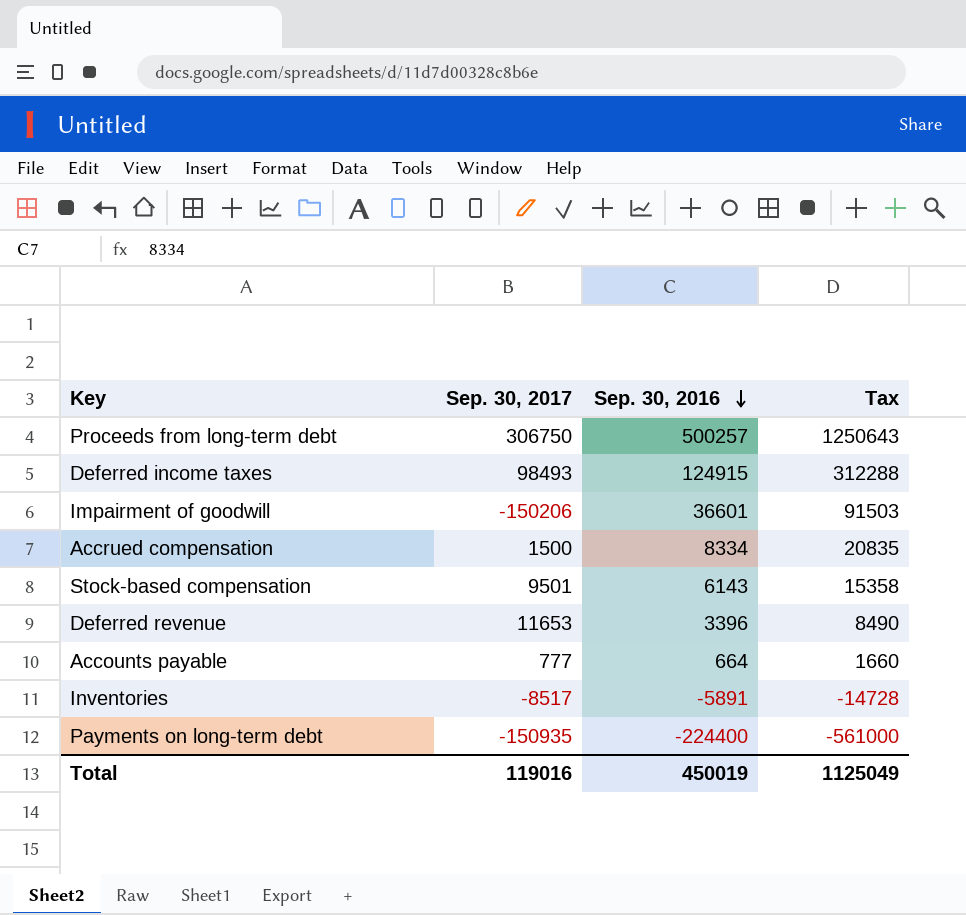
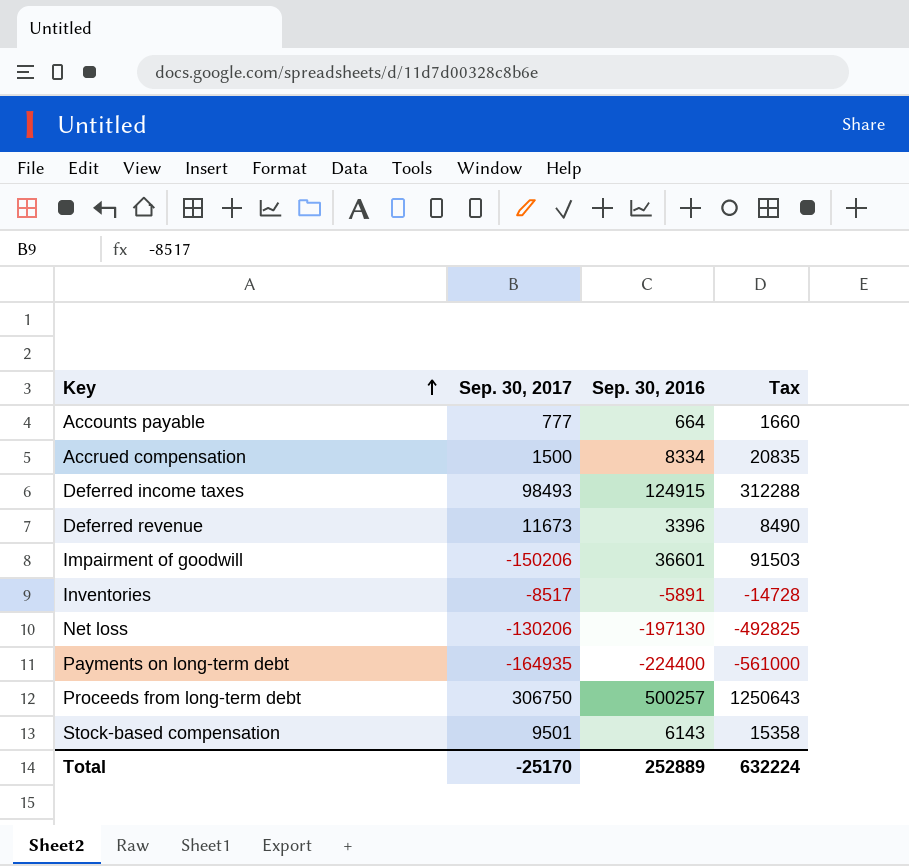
row order: Sep. 30, 2016 descending -> Key ascending
Deferred revenue | Sep. 30, 2017: 11653 -> 11673
row Net loss: none -> -130206 | -197130 | -492825
Payments on long-term debt | Sep. 30, 2017: -150935 -> -164935
Total | Sep. 30, 2017: 119016 -> -25170
Total | Sep. 30, 2016: 450019 -> 252889
Total | Tax: 1125049 -> 632224

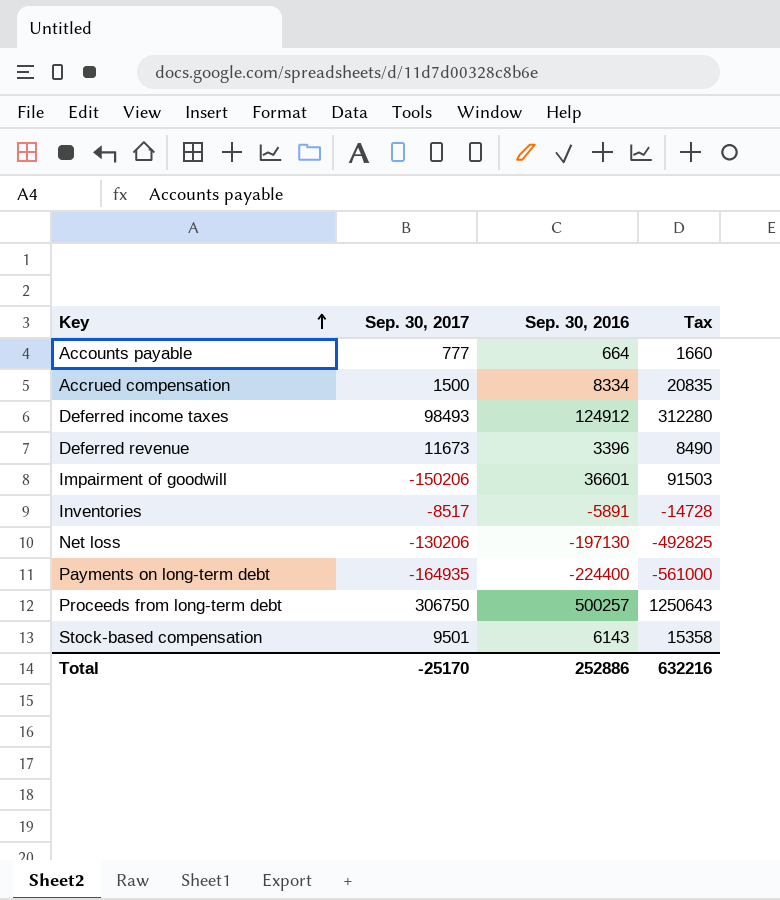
Deferred income taxes | Sep. 30, 2016: 124915 -> 124912
Deferred income taxes | Tax: 312288 -> 312280
Total | Sep. 30, 2016: 252889 -> 252886
Total | Tax: 632224 -> 632216

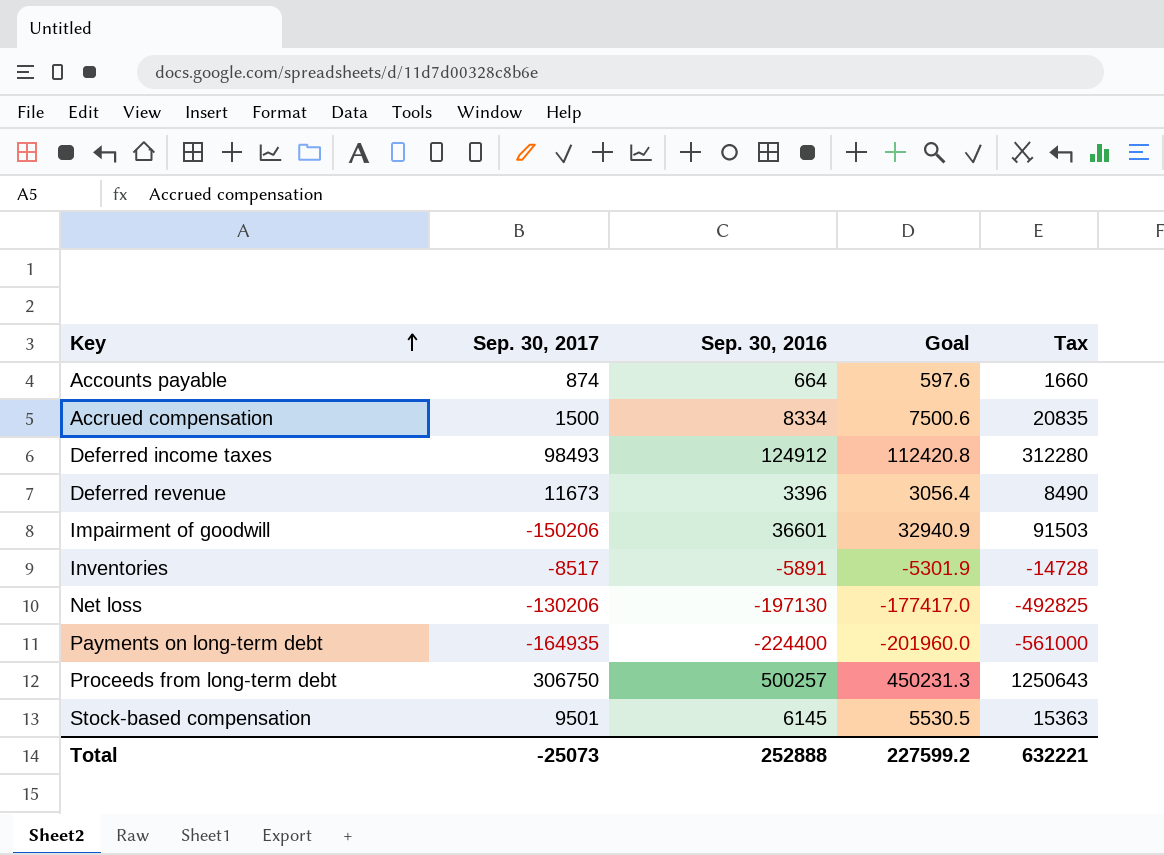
column Goal | formula: none -> [Sep. 30, 2016] * 0.9
Accounts payable | Sep. 30, 2017: 777 -> 874
Stock-based compensation | Sep. 30, 2016: 6143 -> 6145
Stock-based compensation | Tax: 15358 -> 15363
Total | Sep. 30, 2017: -25170 -> -25073
Total | Sep. 30, 2016: 252886 -> 252888
Total | Tax: 632216 -> 632221

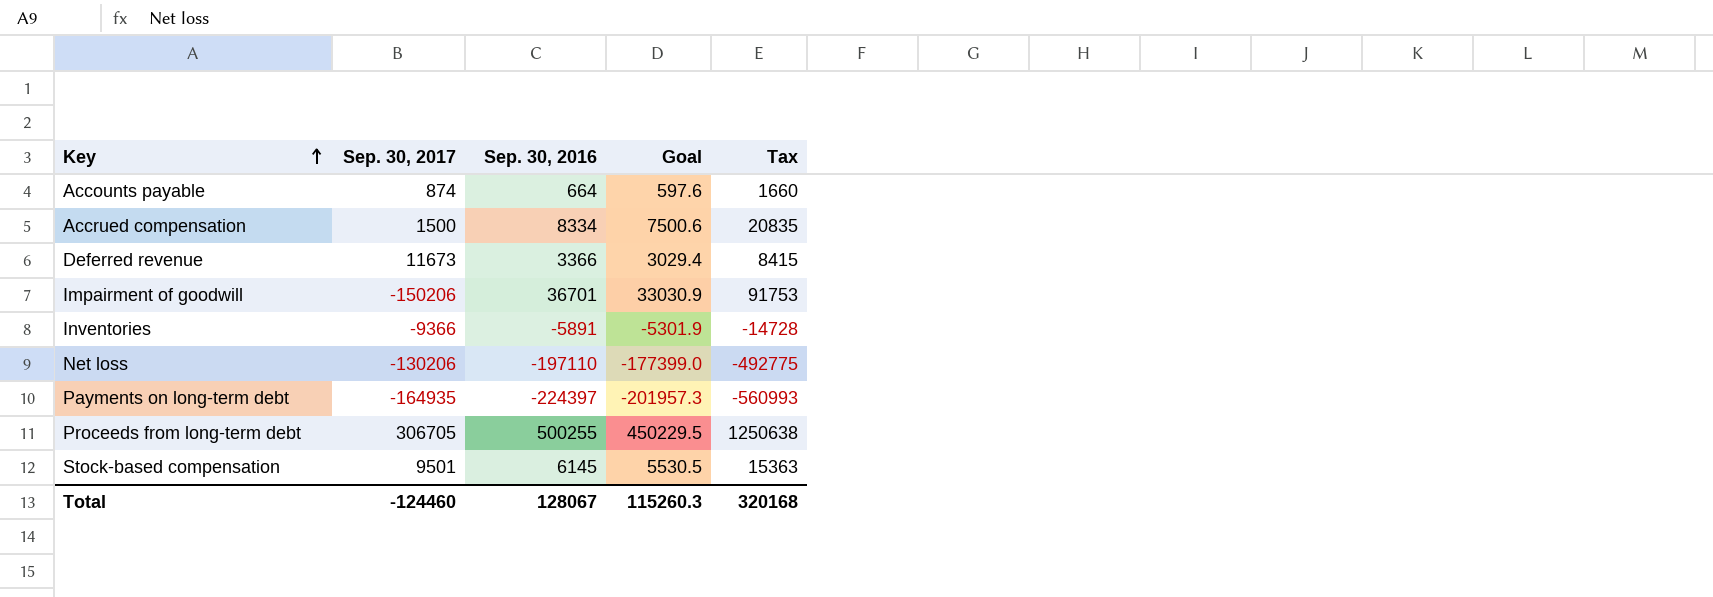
row Deferred income taxes: 98493 | 124912 | 112420.8 | 312280 -> none
Deferred revenue | Sep. 30, 2016: 3396 -> 3366
Deferred revenue | Goal: 3056.4 -> 3029.4
Deferred revenue | Tax: 8490 -> 8415
Impairment of goodwill | Sep. 30, 2016: 36601 -> 36701
Impairment of goodwill | Goal: 32940.9 -> 33030.9
Impairment of goodwill | Tax: 91503 -> 91753
Inventories | Sep. 30, 2017: -8517 -> -9366
Net loss | Sep. 30, 2016: -197130 -> -197110
Net loss | Goal: -177417.0 -> -177399.0
Net loss | Tax: -492825 -> -492775
Payments on long-term debt | Sep. 30, 2016: -224400 -> -224397
Payments on long-term debt | Goal: -201960.0 -> -201957.3
Payments on long-term debt | Tax: -561000 -> -560993
Proceeds from long-term debt | Sep. 30, 2017: 306750 -> 306705
Proceeds from long-term debt | Sep. 30, 2016: 500257 -> 500255
Proceeds from long-term debt | Goal: 450231.3 -> 450229.5
Proceeds from long-term debt | Tax: 1250643 -> 1250638
Total | Sep. 30, 2017: -25073 -> -124460
Total | Sep. 30, 2016: 252888 -> 128067
Total | Goal: 227599.2 -> 115260.3
Total | Tax: 632221 -> 320168

